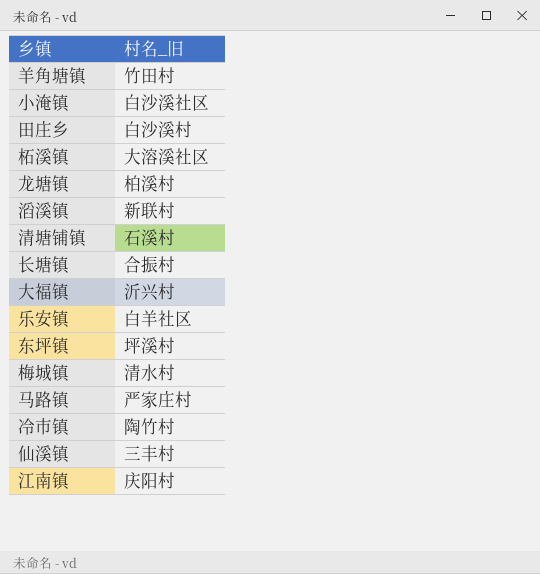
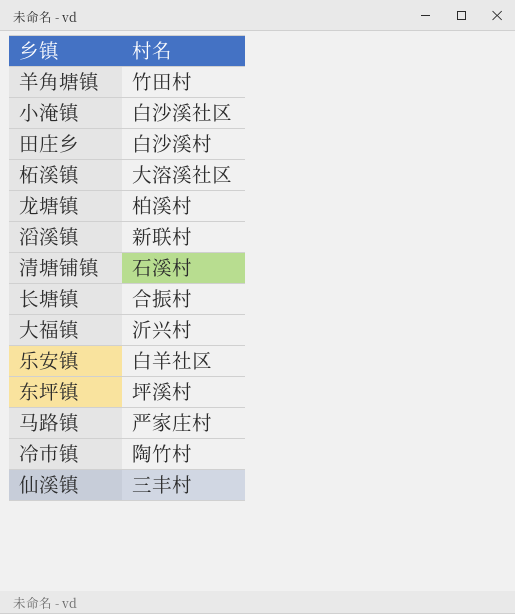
column name: 村名_旧 -> 村名
row 梅城镇: 清水村 -> none
row 江南镇: 庆阳村 -> none

